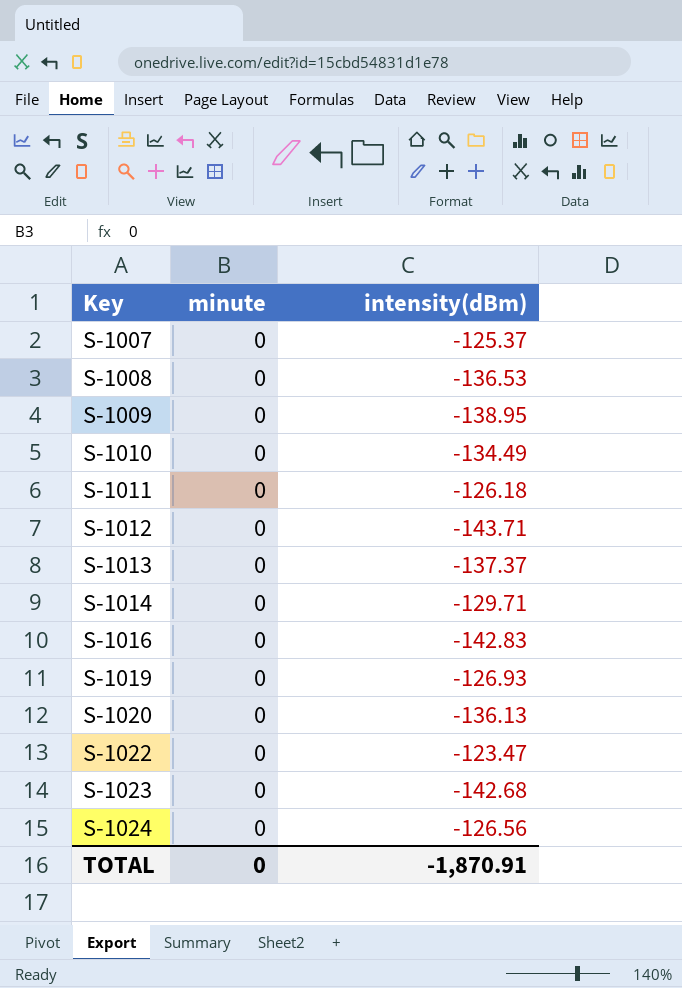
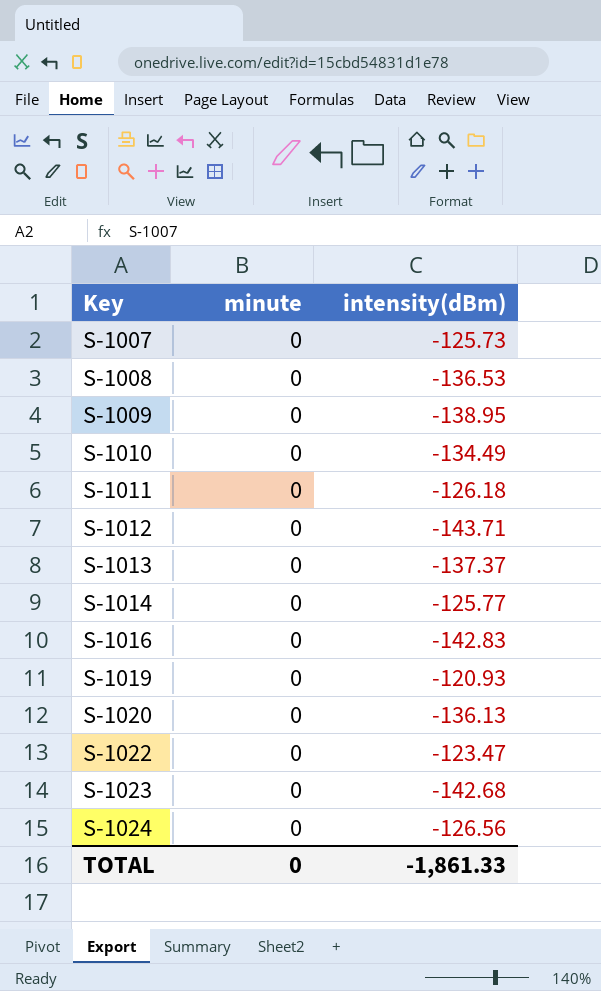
S-1007 | intensity(dBm): -125.37 -> -125.73
S-1014 | intensity(dBm): -129.71 -> -125.77
S-1019 | intensity(dBm): -126.93 -> -120.93
TOTAL | intensity(dBm): -1,870.91 -> -1,861.33

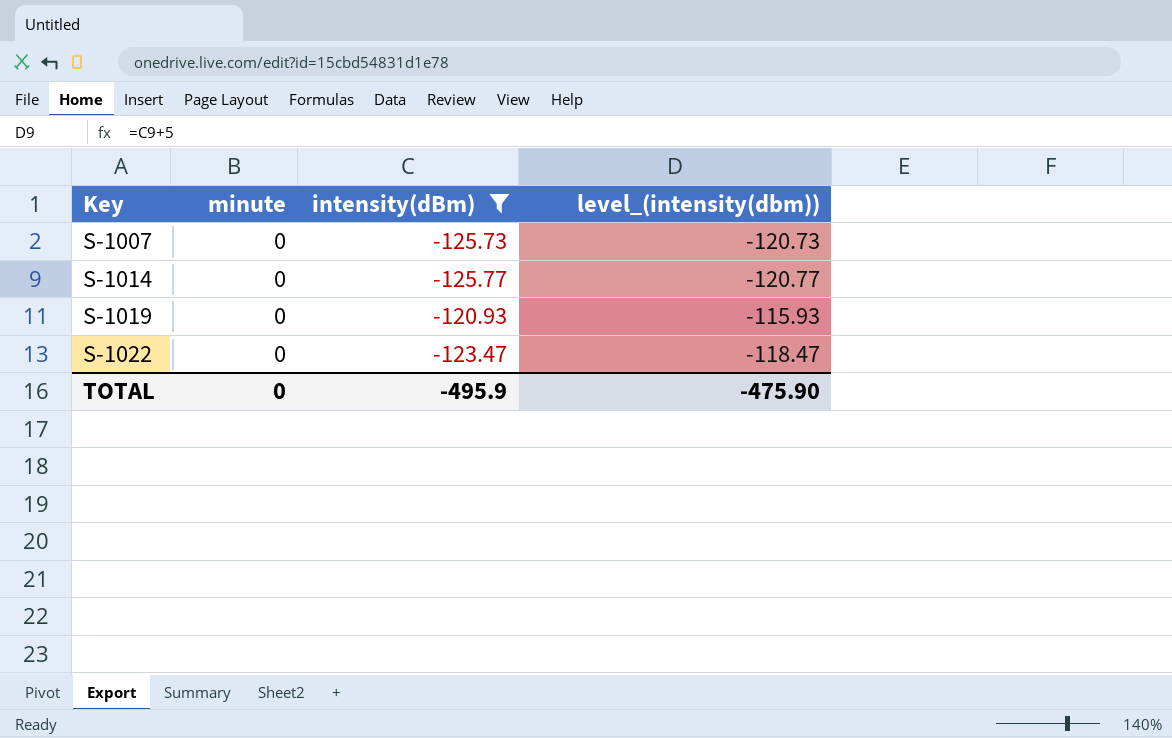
filter: none -> intensity(dBm) >= -125.77
column level_(intensity(dbm)) | formula: none -> [intensity(dBm)] + 5
TOTAL | intensity(dBm): -1,861.33 -> -495.9

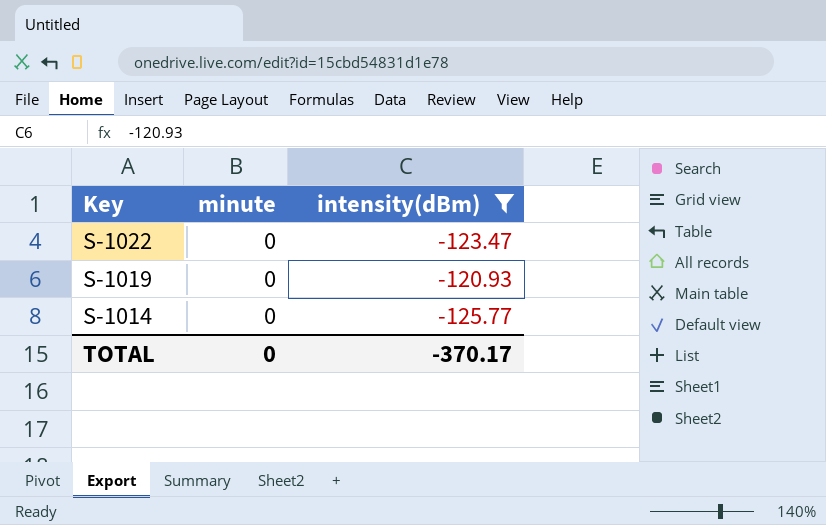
row order: Key ascending -> Key descending
column level_(intensity(dbm)) | formula: [intensity(dBm)] + 5 -> none
row S-1007: 0 | -125.73 | -120.73 -> none
TOTAL | intensity(dBm): -495.9 -> -370.17

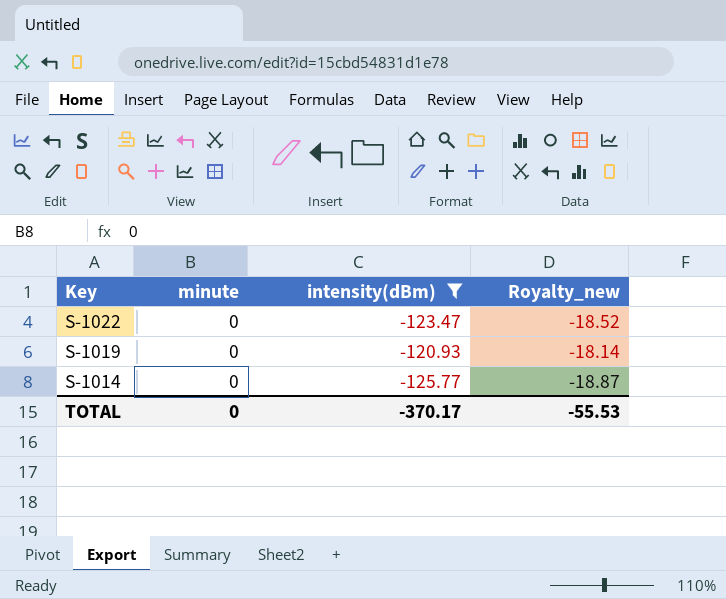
column Royalty_new | formula: none -> [intensity(dBm)] * 0.15

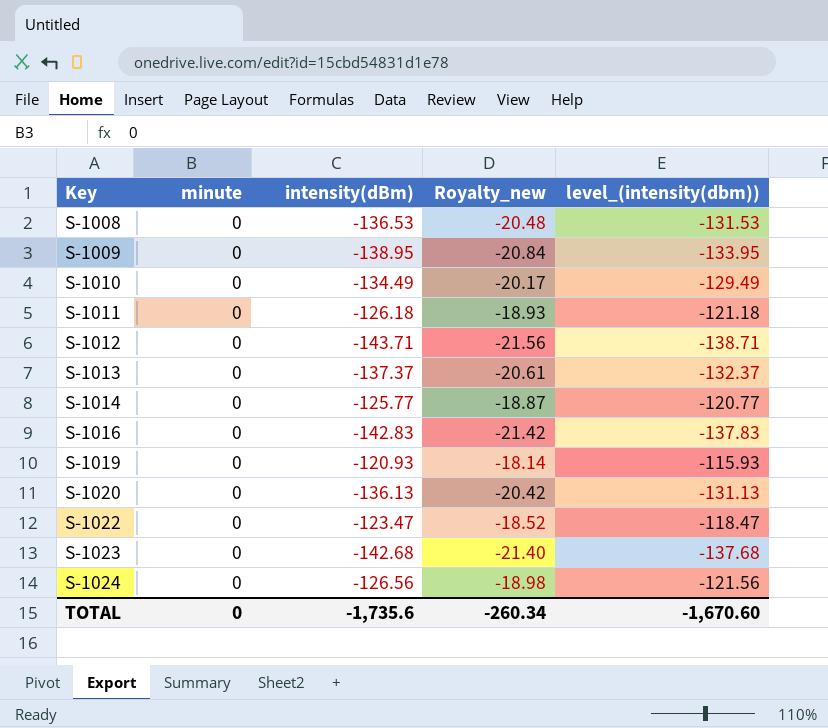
filter: intensity(dBm) >= -125.77 -> none
row order: Key descending -> Key ascending
column level_(intensity(dbm)) | formula: none -> [intensity(dBm)] + 5
TOTAL | intensity(dBm): -370.17 -> -1,735.6
TOTAL | Royalty_new: -55.53 -> -260.34

